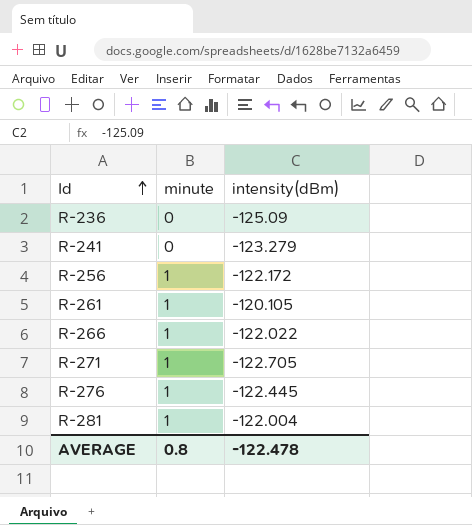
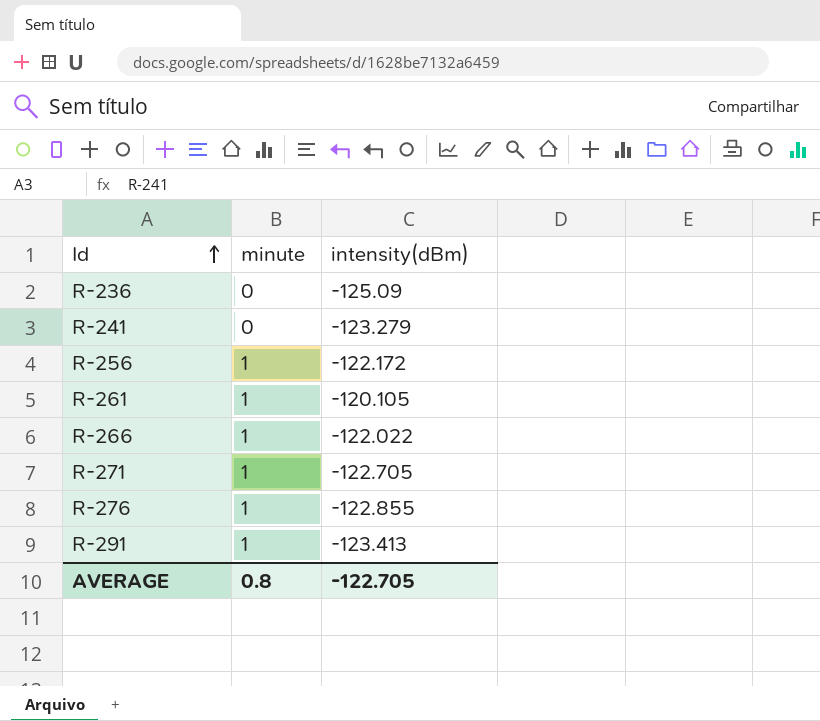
row R-281: 1 | -122.004 -> none
R-276 | intensity(dBm): -122.445 -> -122.855
row R-291: none -> 1 | -123.413
AVERAGE | intensity(dBm): -122.478 -> -122.705

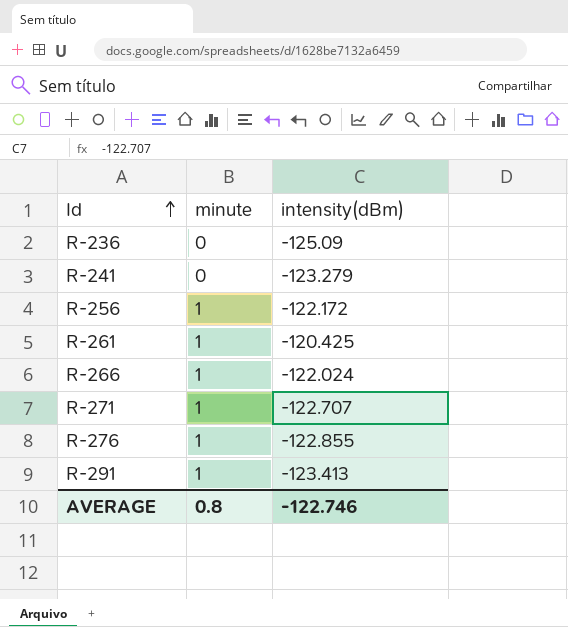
R-261 | intensity(dBm): -120.105 -> -120.425
R-266 | intensity(dBm): -122.022 -> -122.024
R-271 | intensity(dBm): -122.705 -> -122.707
AVERAGE | intensity(dBm): -122.705 -> -122.746

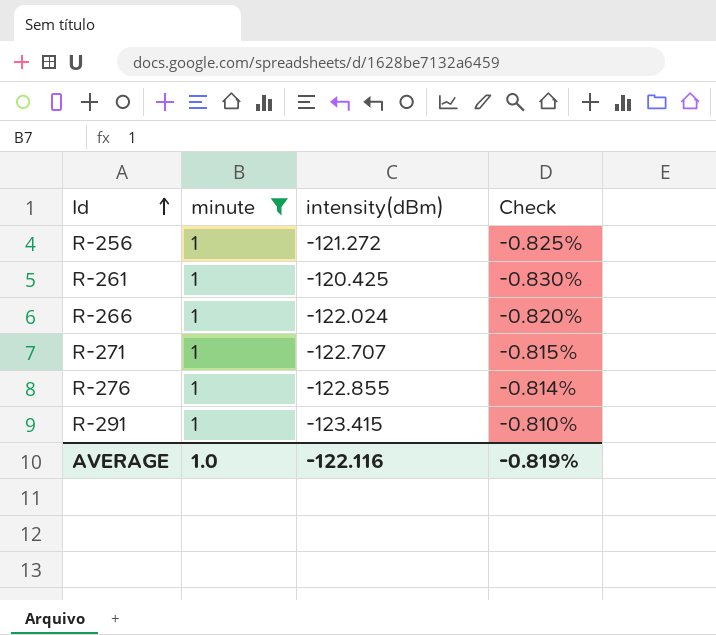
filter: none -> minute = 1
column Check | formula: none -> [minute] / [intensity(dBm)]
R-256 | intensity(dBm): -122.172 -> -121.272
R-291 | intensity(dBm): -123.413 -> -123.415
AVERAGE | minute: 0.8 -> 1.0
AVERAGE | intensity(dBm): -122.746 -> -122.116

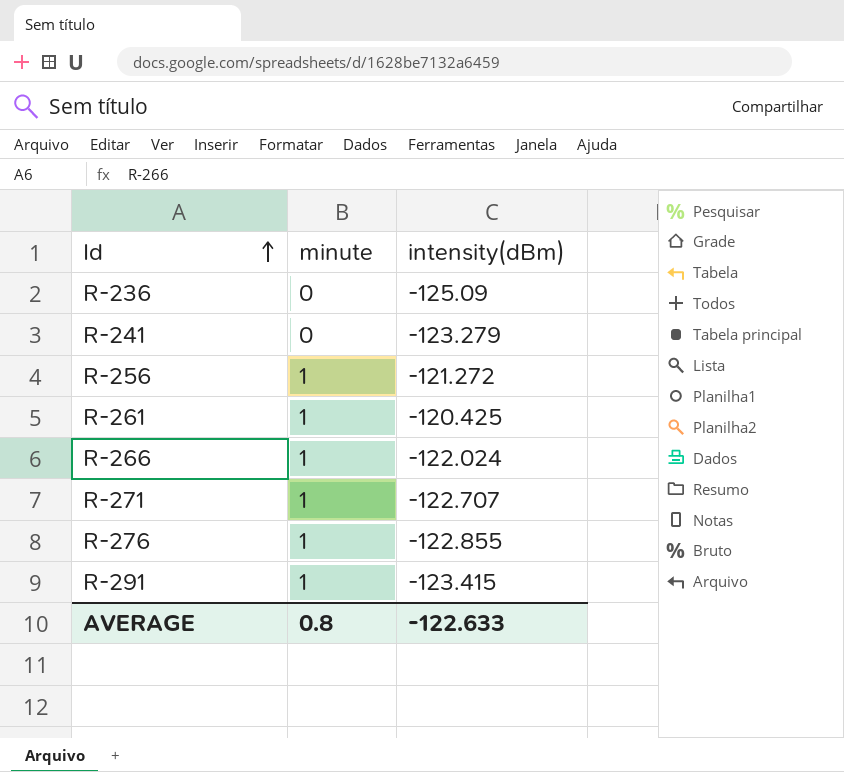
filter: minute = 1 -> none
column Check | formula: [minute] / [intensity(dBm)] -> none
AVERAGE | minute: 1.0 -> 0.8
AVERAGE | intensity(dBm): -122.116 -> -122.633

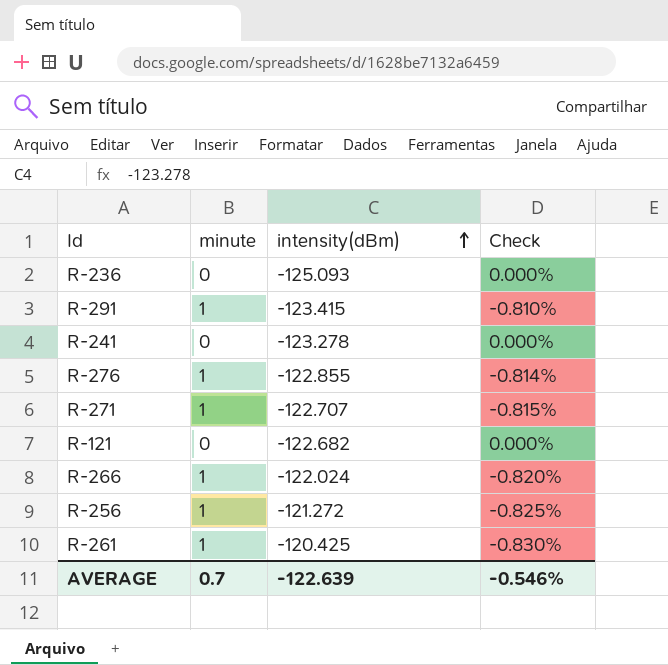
row order: Id ascending -> intensity(dBm) ascending
column Check | formula: none -> [minute] / [intensity(dBm)]
R-236 | intensity(dBm): -125.09 -> -125.093
R-241 | intensity(dBm): -123.279 -> -123.278
row R-121: none -> 0 | -122.682 | 0.000%
AVERAGE | minute: 0.8 -> 0.7
AVERAGE | intensity(dBm): -122.633 -> -122.639

